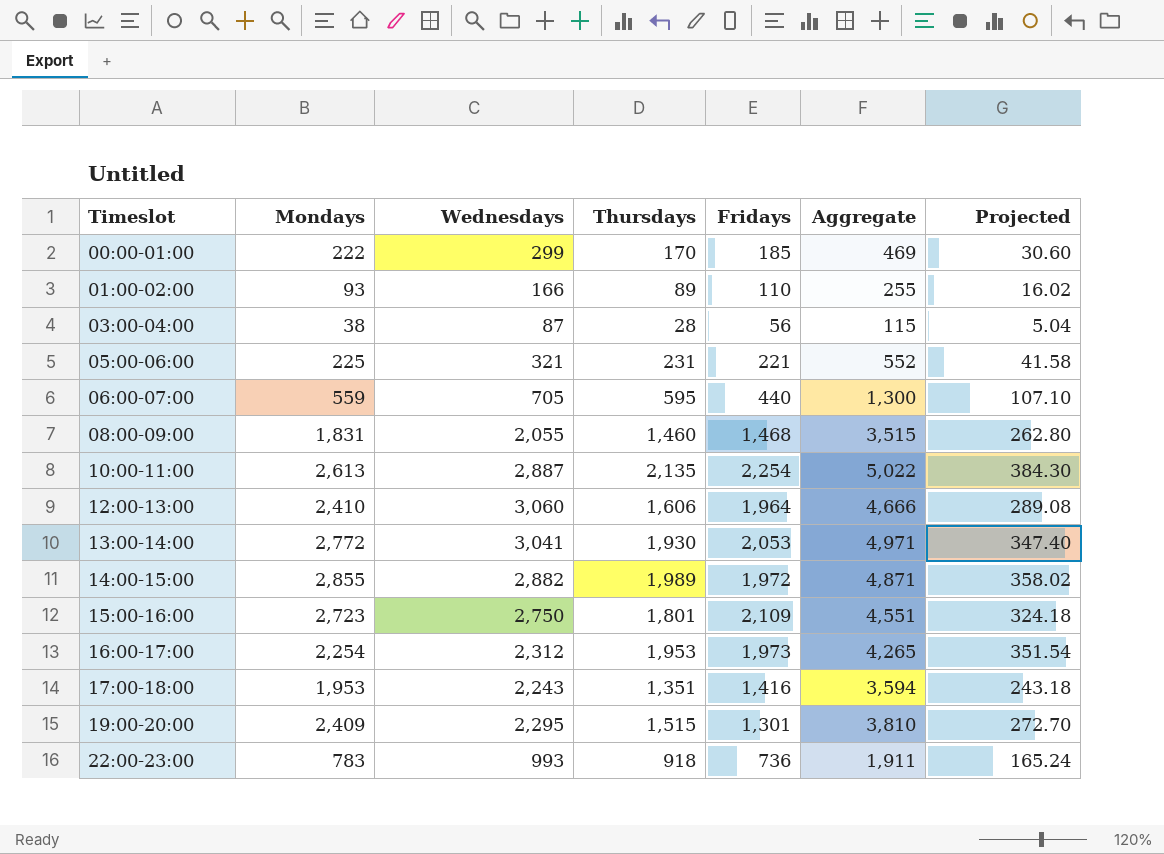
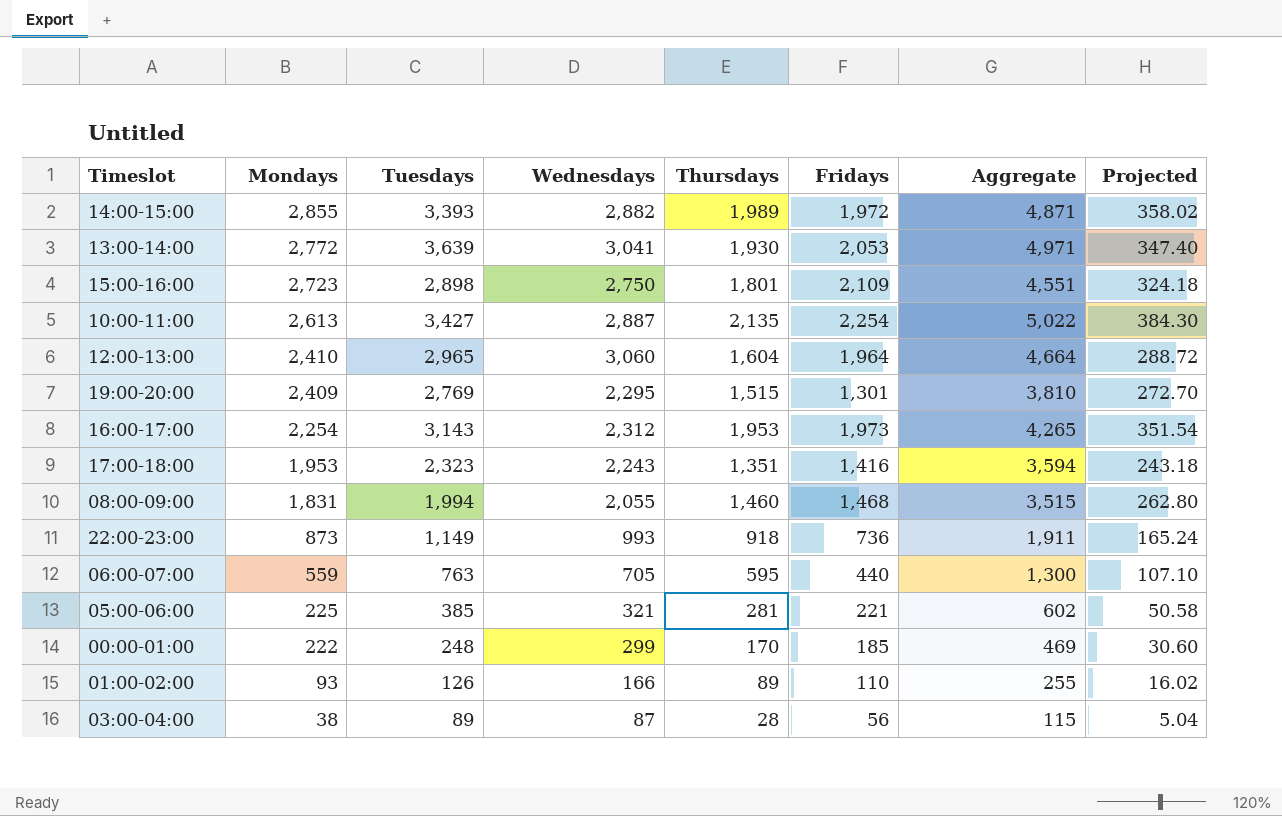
row order: Timeslot ascending -> Mondays descending
column Tuesdays | position: none -> 3
12:00-13:00 | Thursdays: 1,606 -> 1,604
12:00-13:00 | Aggregate: 4,666 -> 4,664
12:00-13:00 | Projected: 289.08 -> 288.72
22:00-23:00 | Mondays: 783 -> 873
05:00-06:00 | Thursdays: 231 -> 281
05:00-06:00 | Aggregate: 552 -> 602
05:00-06:00 | Projected: 41.58 -> 50.58

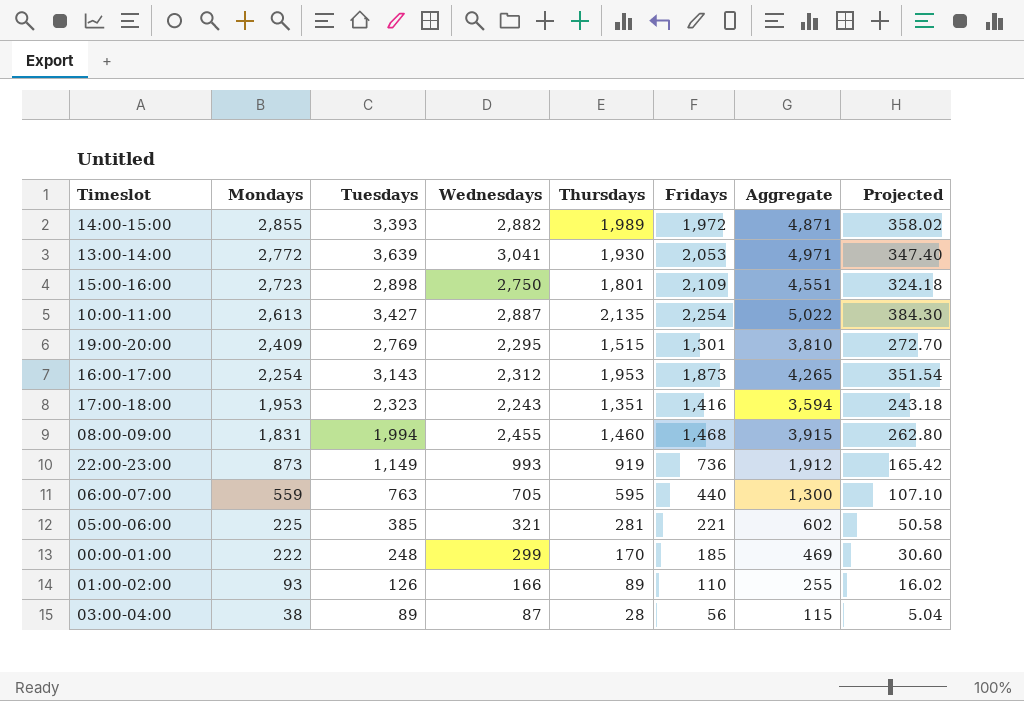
row 12:00-13:00: 2,410 | 2,965 | 3,060 | 1,604 | 1,964 | 4,664 | 288.72 -> none
16:00-17:00 | Fridays: 1,973 -> 1,873
08:00-09:00 | Wednesdays: 2,055 -> 2,455
08:00-09:00 | Aggregate: 3,515 -> 3,915
22:00-23:00 | Thursdays: 918 -> 919
22:00-23:00 | Aggregate: 1,911 -> 1,912
22:00-23:00 | Projected: 165.24 -> 165.42

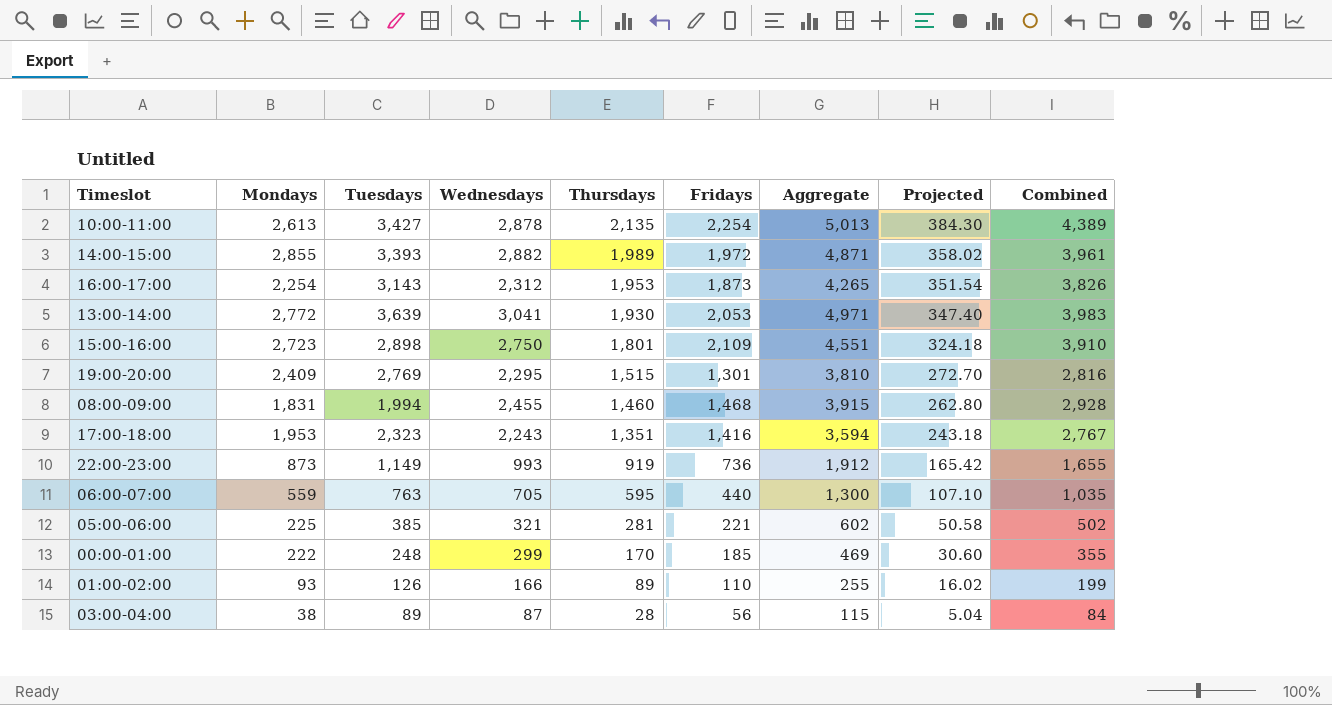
row order: Mondays descending -> Thursdays descending
column Combined | formula: none -> [Thursdays] + [Fridays]
10:00-11:00 | Wednesdays: 2,887 -> 2,878
10:00-11:00 | Aggregate: 5,022 -> 5,013

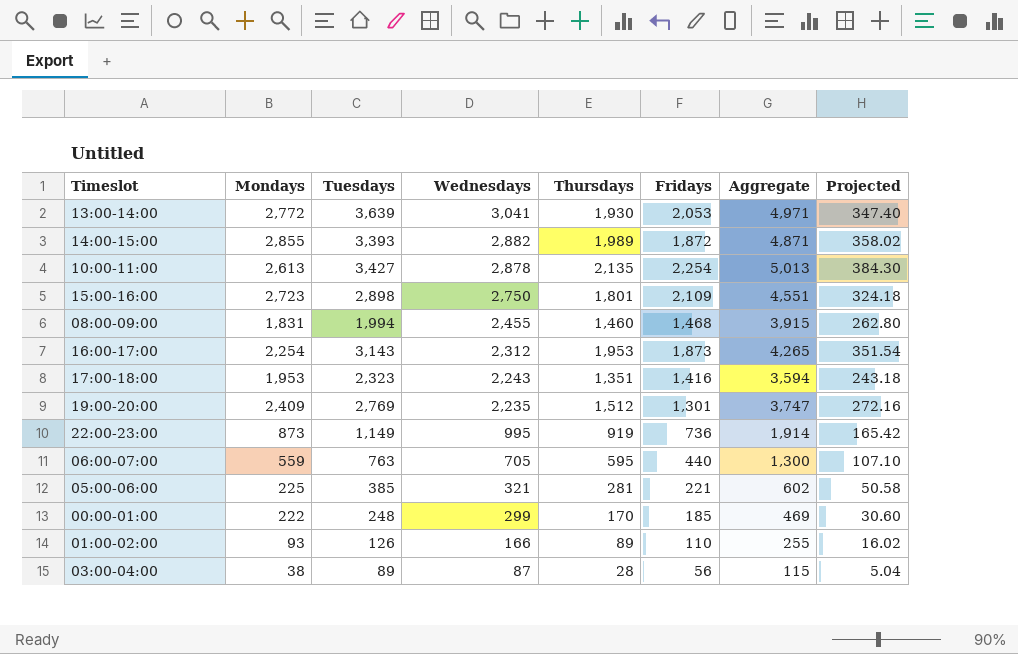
row order: Thursdays descending -> Wednesdays descending
column Combined | formula: [Thursdays] + [Fridays] -> none
14:00-15:00 | Fridays: 1,972 -> 1,872
19:00-20:00 | Wednesdays: 2,295 -> 2,235
19:00-20:00 | Thursdays: 1,515 -> 1,512
19:00-20:00 | Aggregate: 3,810 -> 3,747
19:00-20:00 | Projected: 272.70 -> 272.16
22:00-23:00 | Wednesdays: 993 -> 995
22:00-23:00 | Aggregate: 1,912 -> 1,914

